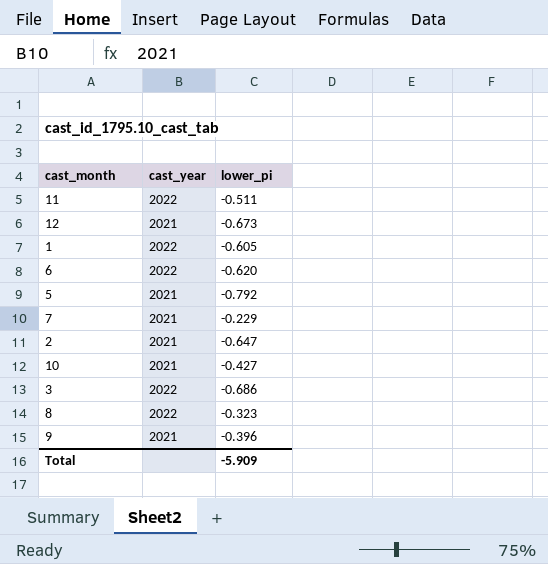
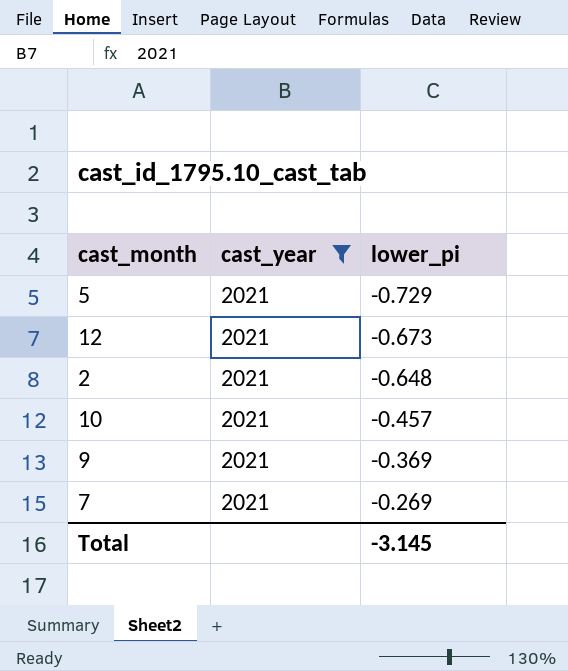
filter: none -> cast_year = 2021
row order: none -> lower_pi ascending
5 | lower_pi: -0.792 -> -0.729
2 | lower_pi: -0.647 -> -0.648
10 | lower_pi: -0.427 -> -0.457
9 | lower_pi: -0.396 -> -0.369
7 | lower_pi: -0.229 -> -0.269
Total | lower_pi: -5.909 -> -3.145

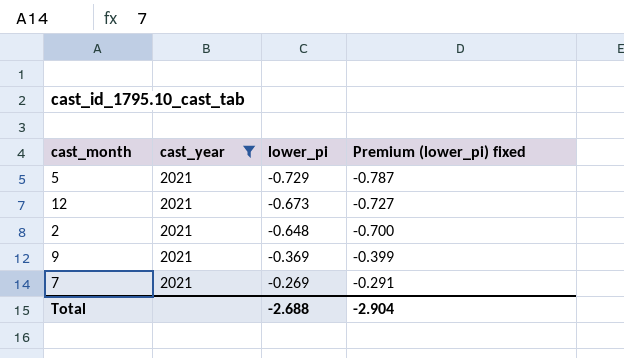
column Premium (lower_pi) fixed | formula: none -> [lower_pi] * 1.08
row 10: 2021 | -0.457 -> none
Total | lower_pi: -3.145 -> -2.688

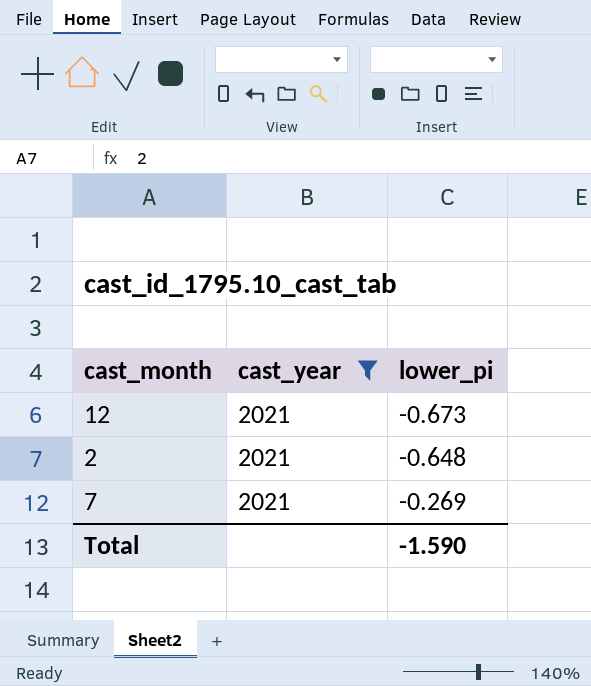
column Premium (lower_pi) fixed | formula: [lower_pi] * 1.08 -> none
row 5: 2021 | -0.729 | -0.787 -> none
row 9: 2021 | -0.369 | -0.399 -> none
Total | lower_pi: -2.688 -> -1.590

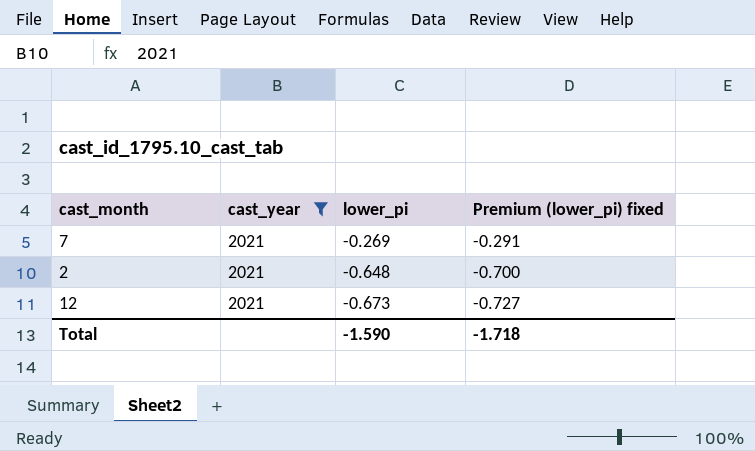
row order: lower_pi ascending -> lower_pi descending
column Premium (lower_pi) fixed | formula: none -> [lower_pi] * 1.08

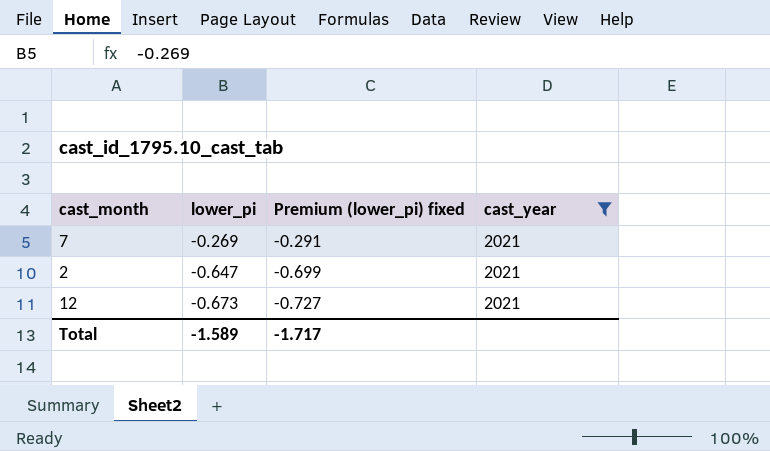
column cast_year | position: 2 -> 4
2 | lower_pi: -0.648 -> -0.647
2 | Premium (lower_pi) fixed: -0.700 -> -0.699
Total | lower_pi: -1.590 -> -1.589
Total | Premium (lower_pi) fixed: -1.718 -> -1.717

